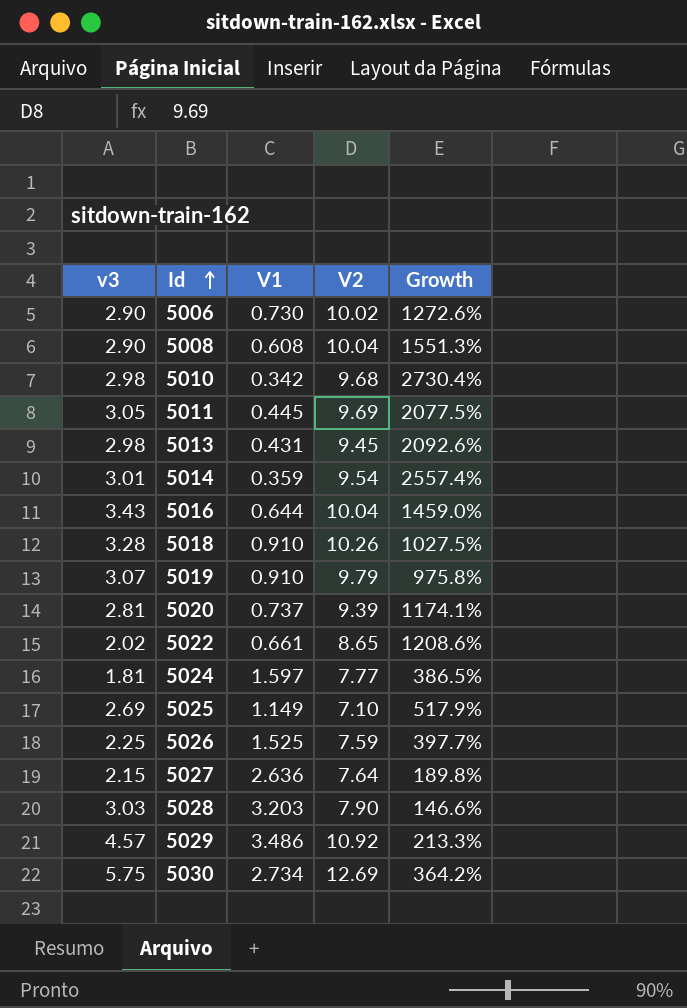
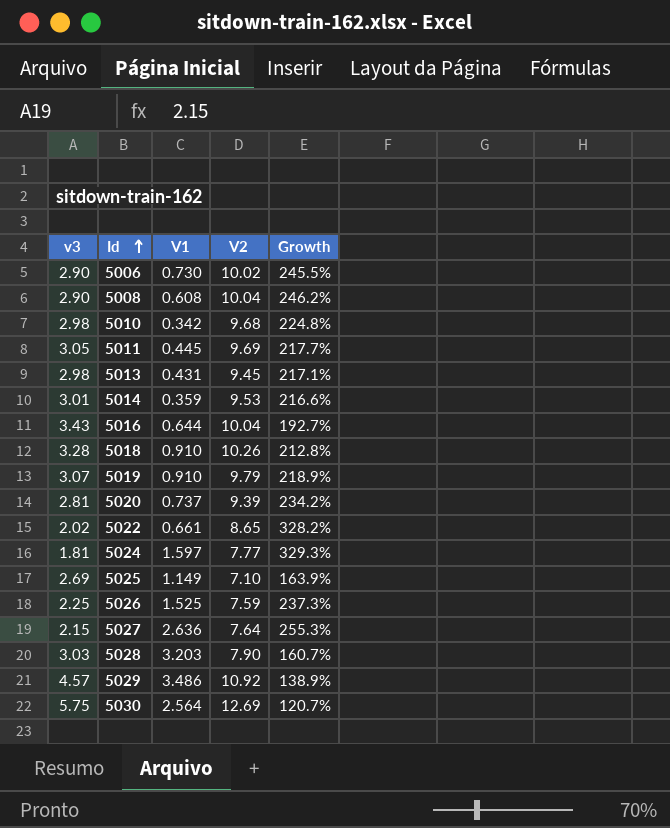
column Growth | formula: ([V2] - [V1]) / [V1] -> ([V2] - [v3]) / [v3]
5014 | V2: 9.54 -> 9.53
5030 | V1: 2.734 -> 2.564

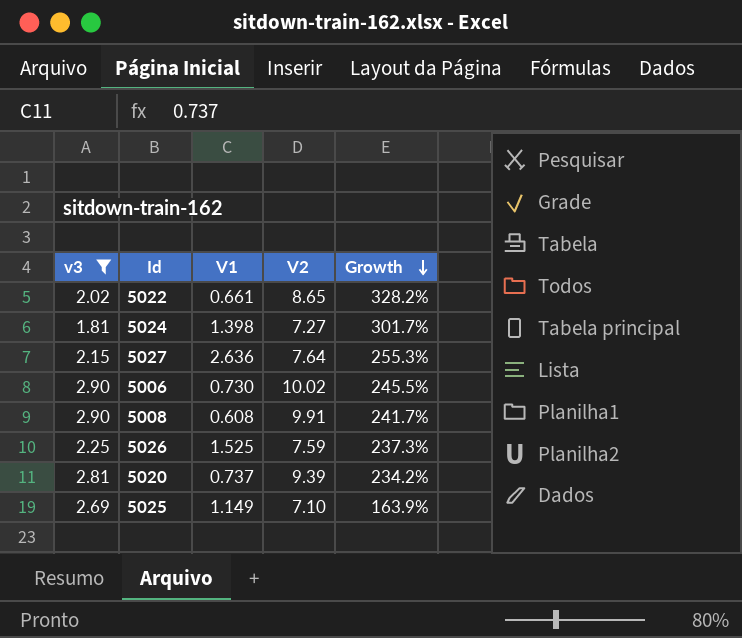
filter: none -> v3 <= 2.90
row order: Id ascending -> Growth descending
5024 | V1: 1.597 -> 1.398
5024 | V2: 7.77 -> 7.27
5024 | Growth: 329.3% -> 301.7%
5008 | V2: 10.04 -> 9.91
5008 | Growth: 246.2% -> 241.7%

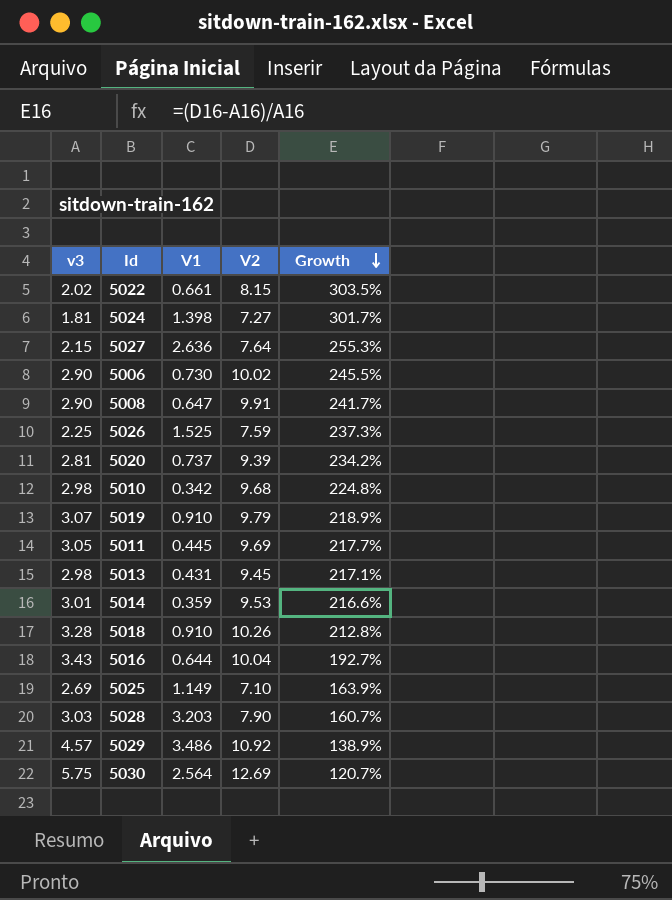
filter: v3 <= 2.90 -> none
5022 | V2: 8.65 -> 8.15
5022 | Growth: 328.2% -> 303.5%
5008 | V1: 0.608 -> 0.647

